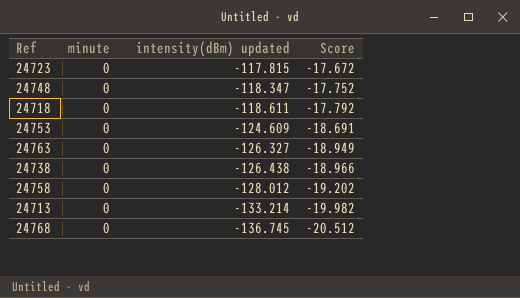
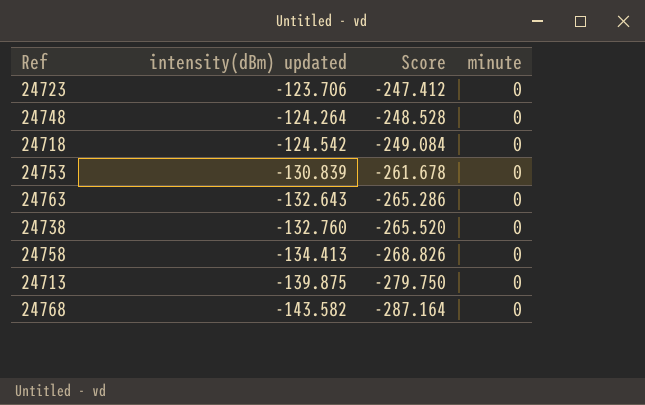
column Score | formula: [intensity(dBm) updated] * 0.15 -> [intensity(dBm) updated] * 2
column minute | position: 2 -> 4
24723 | intensity(dBm) updated: -117.815 -> -123.706
24748 | intensity(dBm) updated: -118.347 -> -124.264
24718 | intensity(dBm) updated: -118.611 -> -124.542
24753 | intensity(dBm) updated: -124.609 -> -130.839
24763 | intensity(dBm) updated: -126.327 -> -132.643
24738 | intensity(dBm) updated: -126.438 -> -132.760
24758 | intensity(dBm) updated: -128.012 -> -134.413
24713 | intensity(dBm) updated: -133.214 -> -139.875
24768 | intensity(dBm) updated: -136.745 -> -143.582

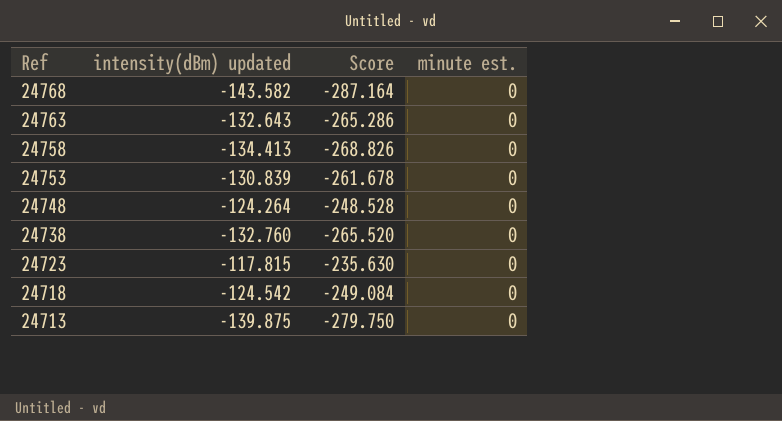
row order: intensity(dBm) updated descending -> Ref descending
column name: minute -> minute est.
24723 | intensity(dBm) updated: -123.706 -> -117.815
24723 | Score: -247.412 -> -235.630

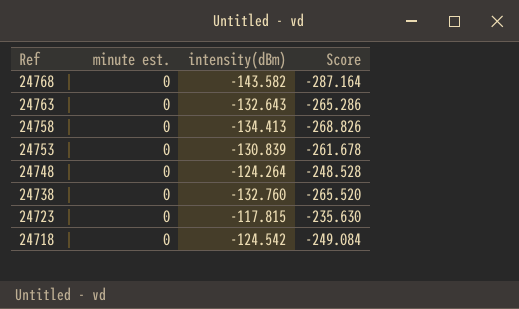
column minute est. | position: 4 -> 2
column name: intensity(dBm) updated -> intensity(dBm)
row 24713: -139.875 | -279.750 | 0 -> none

